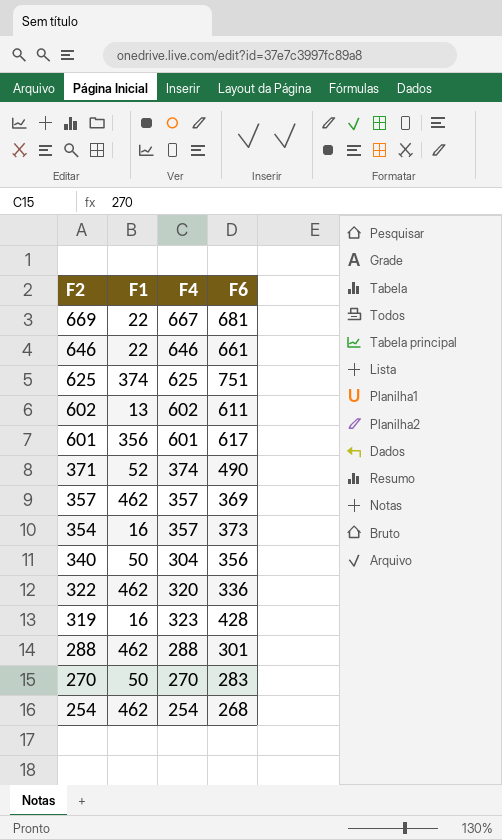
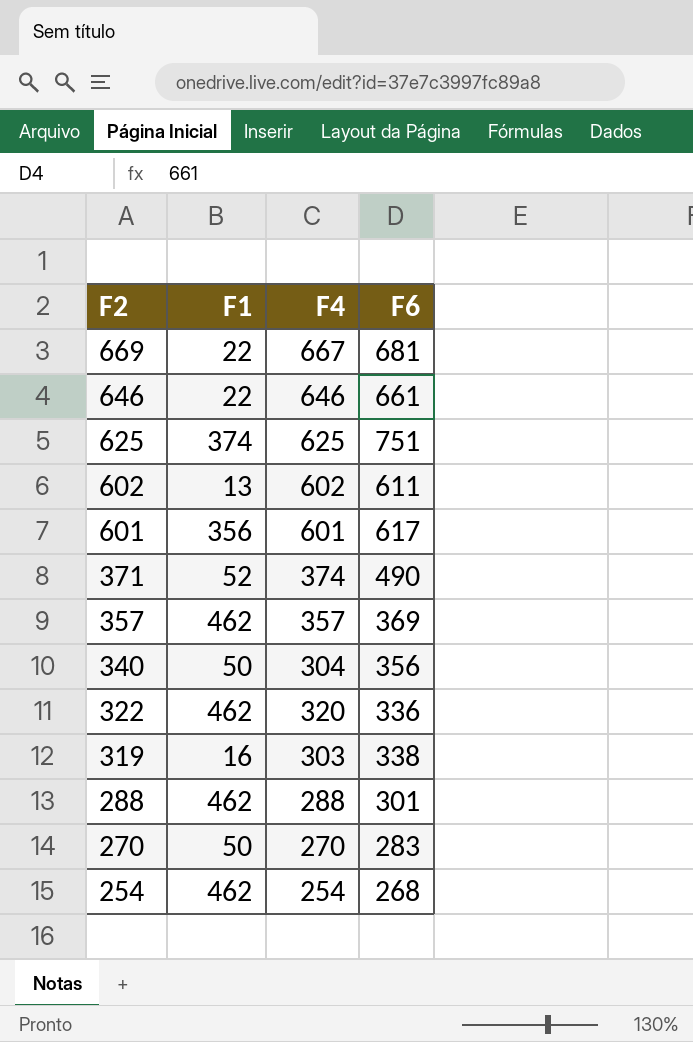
row 354: 16 | 357 | 373 -> none
319 | F4: 323 -> 303
319 | F6: 428 -> 338

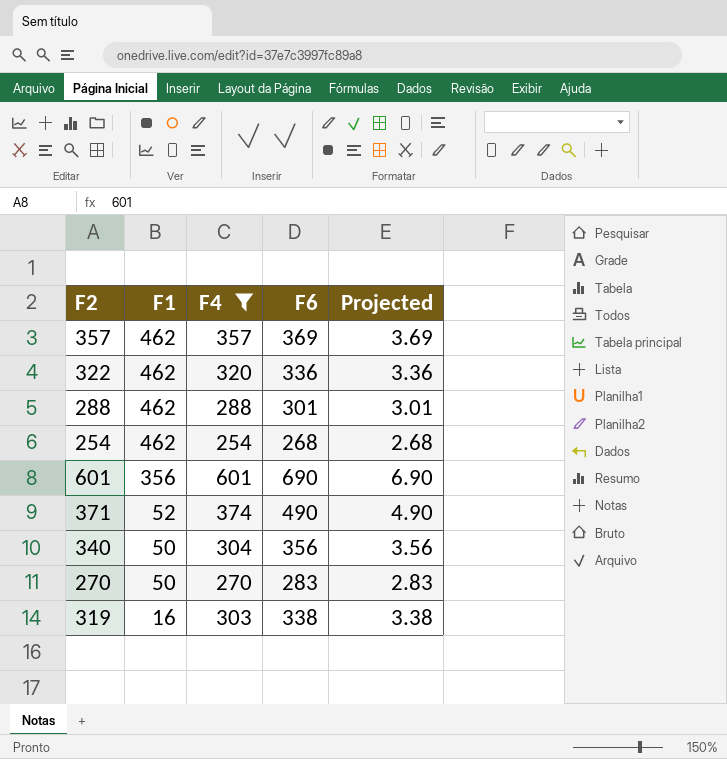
filter: none -> F4 <= 601
row order: F2 descending -> F1 descending
column Projected | formula: none -> [F6] * 0.01
601 | F6: 617 -> 690

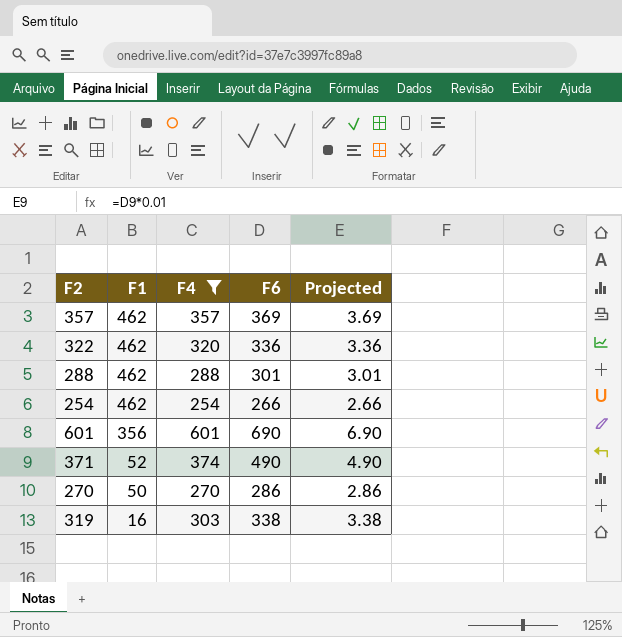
row 340: 50 | 304 | 356 | 3.56 -> none
254 | F6: 268 -> 266
254 | Projected: 2.68 -> 2.66
270 | F6: 283 -> 286
270 | Projected: 2.83 -> 2.86

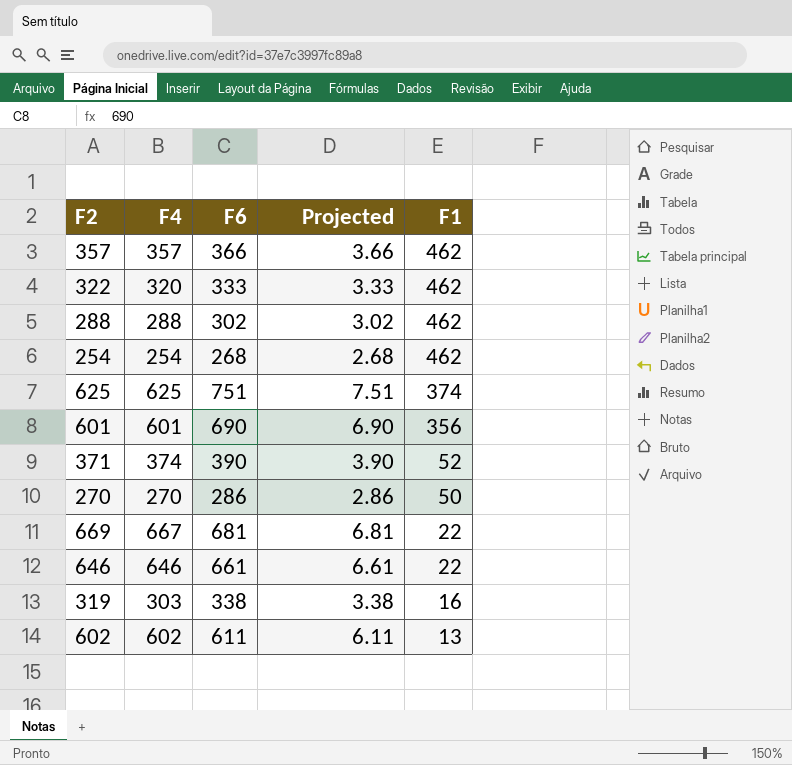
filter: F4 <= 601 -> none
column F1 | position: 2 -> 5
357 | F6: 369 -> 366
357 | Projected: 3.69 -> 3.66
322 | F6: 336 -> 333
322 | Projected: 3.36 -> 3.33
288 | F6: 301 -> 302
288 | Projected: 3.01 -> 3.02
254 | F6: 266 -> 268
254 | Projected: 2.66 -> 2.68
371 | F6: 490 -> 390
371 | Projected: 4.90 -> 3.90

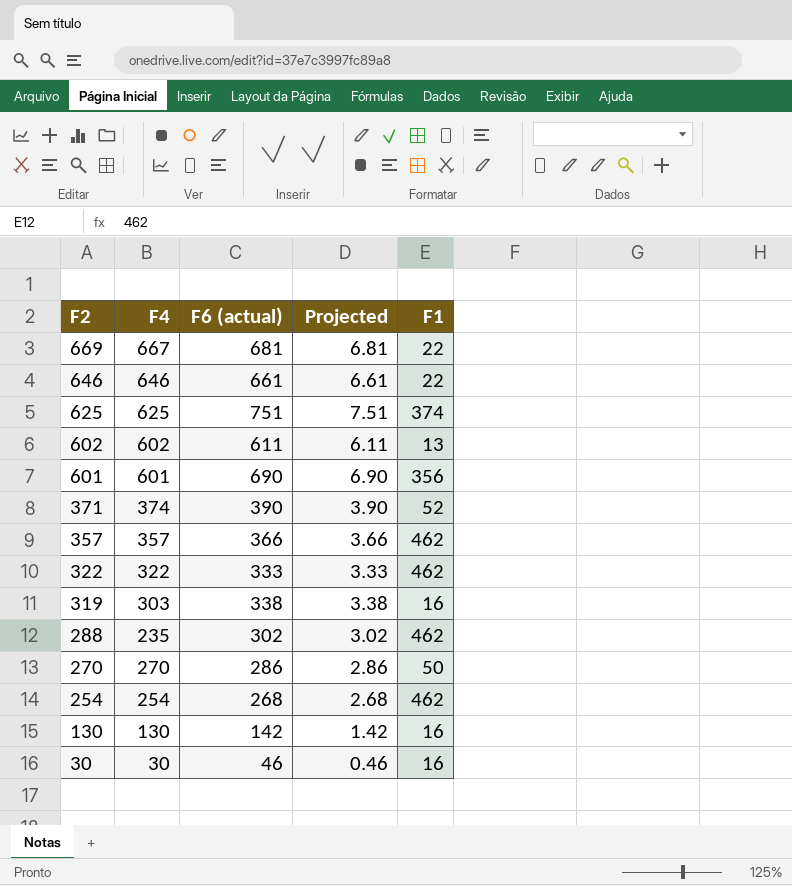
row order: F1 descending -> F2 descending
column name: F6 -> F6 (actual)
322 | F4: 320 -> 322
288 | F4: 288 -> 235
row 130: none -> 130 | 142 | 1.42 | 16
row 30: none -> 30 | 46 | 0.46 | 16

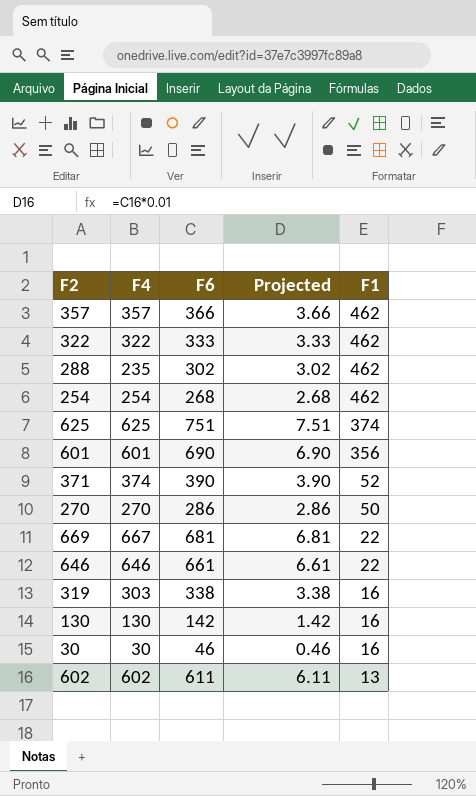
row order: F2 descending -> F1 descending
column name: F6 (actual) -> F6

